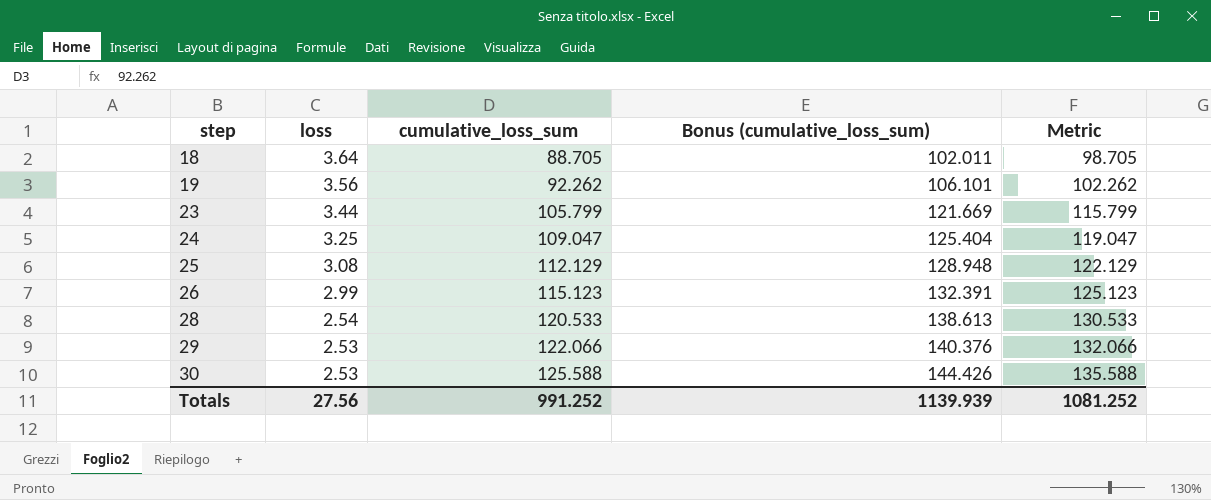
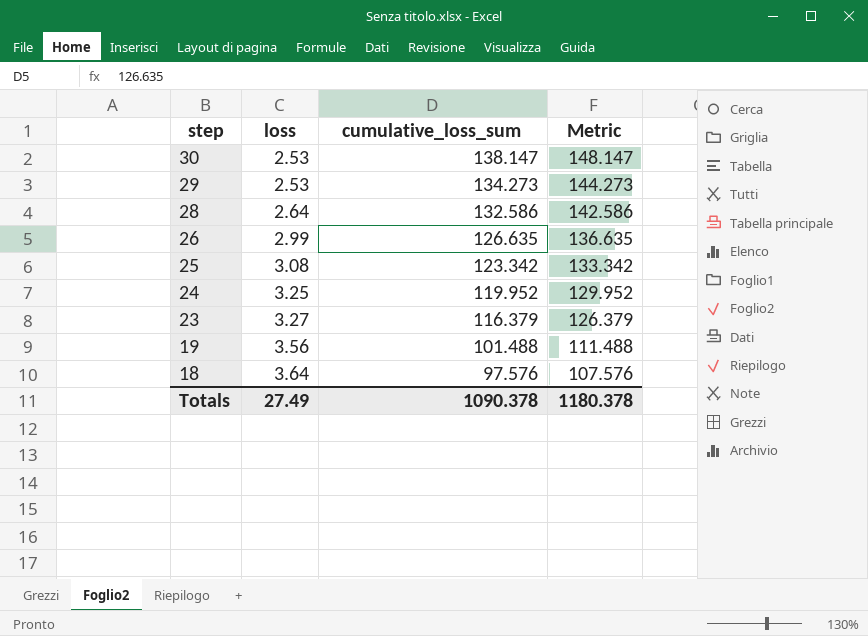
row order: step ascending -> step descending
column Bonus (cumulative_loss_sum) | formula: [cumulative_loss_sum] * 1.15 -> none
30 | cumulative_loss_sum: 125.588 -> 138.147
30 | Metric: 135.588 -> 148.147
29 | cumulative_loss_sum: 122.066 -> 134.273
29 | Metric: 132.066 -> 144.273
28 | loss: 2.54 -> 2.64
28 | cumulative_loss_sum: 120.533 -> 132.586
28 | Metric: 130.533 -> 142.586
26 | cumulative_loss_sum: 115.123 -> 126.635
26 | Metric: 125.123 -> 136.635
25 | cumulative_loss_sum: 112.129 -> 123.342
25 | Metric: 122.129 -> 133.342
24 | cumulative_loss_sum: 109.047 -> 119.952
24 | Metric: 119.047 -> 129.952
23 | loss: 3.44 -> 3.27
23 | cumulative_loss_sum: 105.799 -> 116.379
23 | Metric: 115.799 -> 126.379
19 | cumulative_loss_sum: 92.262 -> 101.488
19 | Metric: 102.262 -> 111.488
18 | cumulative_loss_sum: 88.705 -> 97.576
18 | Metric: 98.705 -> 107.576
Totals | loss: 27.56 -> 27.49
Totals | cumulative_loss_sum: 991.252 -> 1090.378
Totals | Metric: 1081.252 -> 1180.378

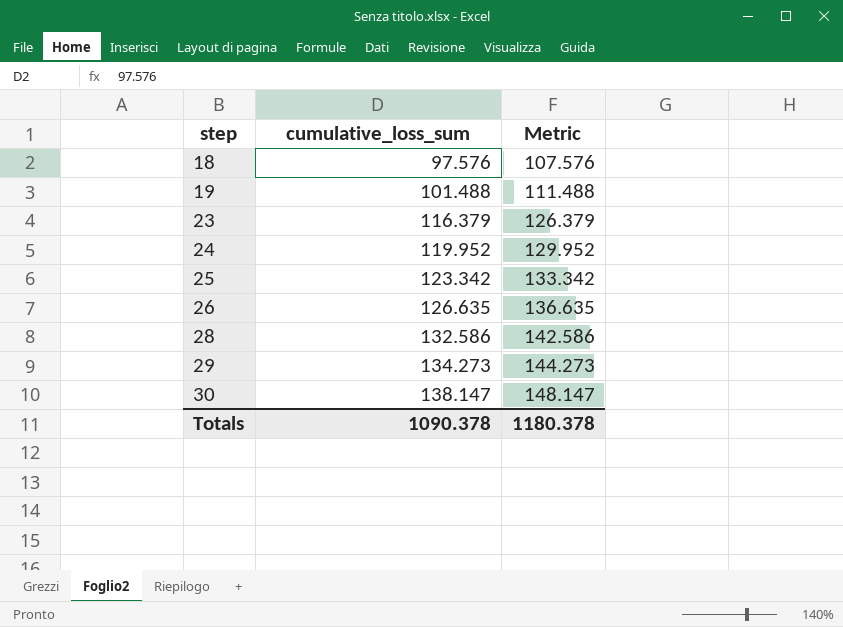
row order: step descending -> step ascending
column loss | position: 2 -> none

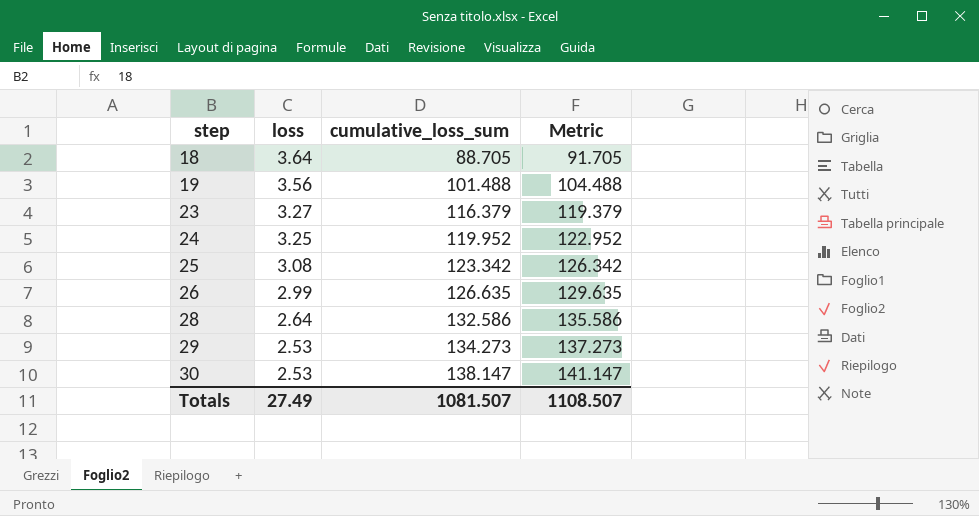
column loss | position: none -> 2
column Metric | formula: [cumulative_loss_sum] + 10 -> [cumulative_loss_sum] + 3
18 | cumulative_loss_sum: 97.576 -> 88.705
Totals | cumulative_loss_sum: 1090.378 -> 1081.507
Totals | Metric: 1180.378 -> 1108.507

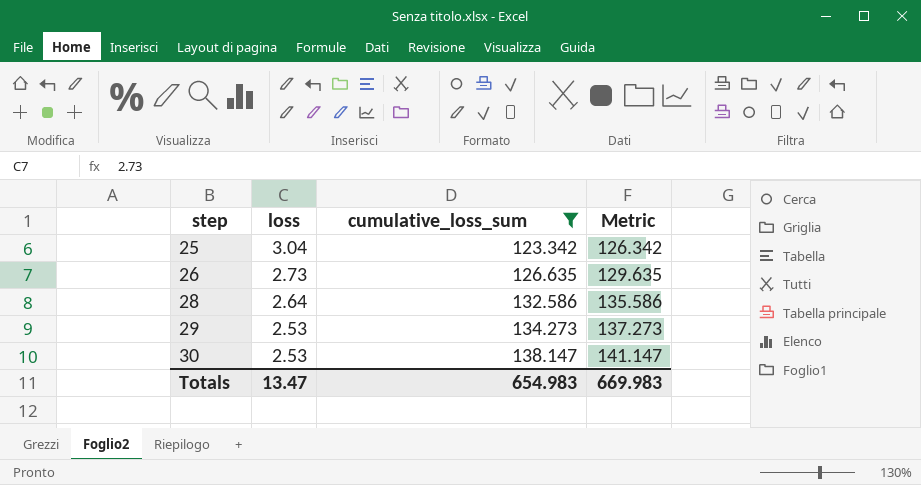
filter: none -> cumulative_loss_sum >= 123.342
25 | loss: 3.08 -> 3.04
26 | loss: 2.99 -> 2.73
Totals | loss: 27.49 -> 13.47
Totals | cumulative_loss_sum: 1081.507 -> 654.983
Totals | Metric: 1108.507 -> 669.983

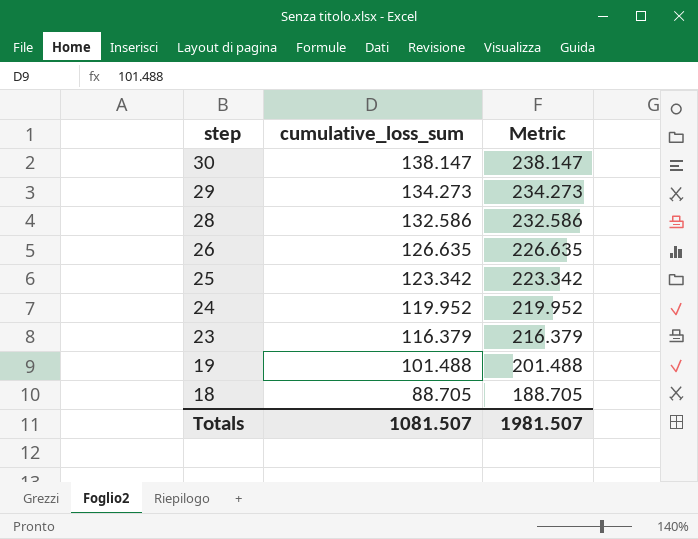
filter: cumulative_loss_sum >= 123.342 -> none
row order: step ascending -> step descending
column loss | position: 2 -> none
column Metric | formula: [cumulative_loss_sum] + 3 -> [cumulative_loss_sum] + 100
Totals | cumulative_loss_sum: 654.983 -> 1081.507
Totals | Metric: 669.983 -> 1981.507

